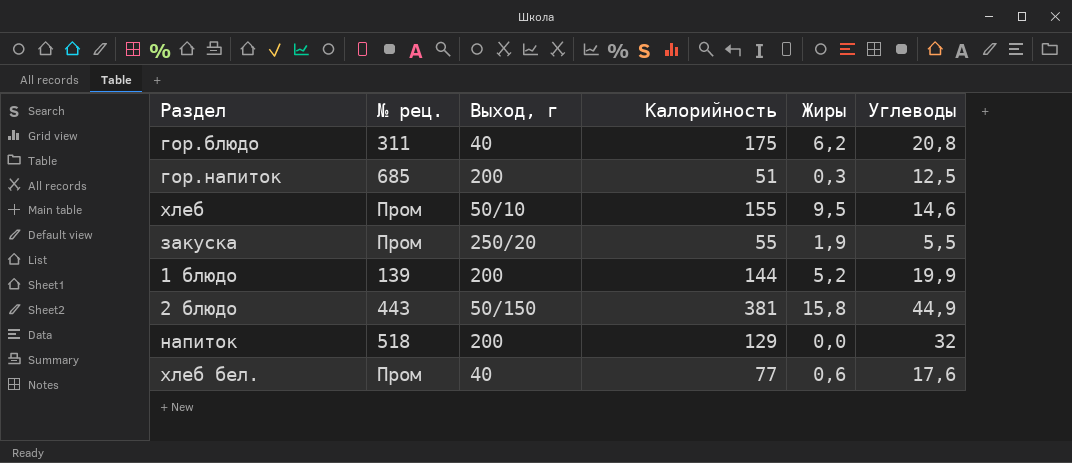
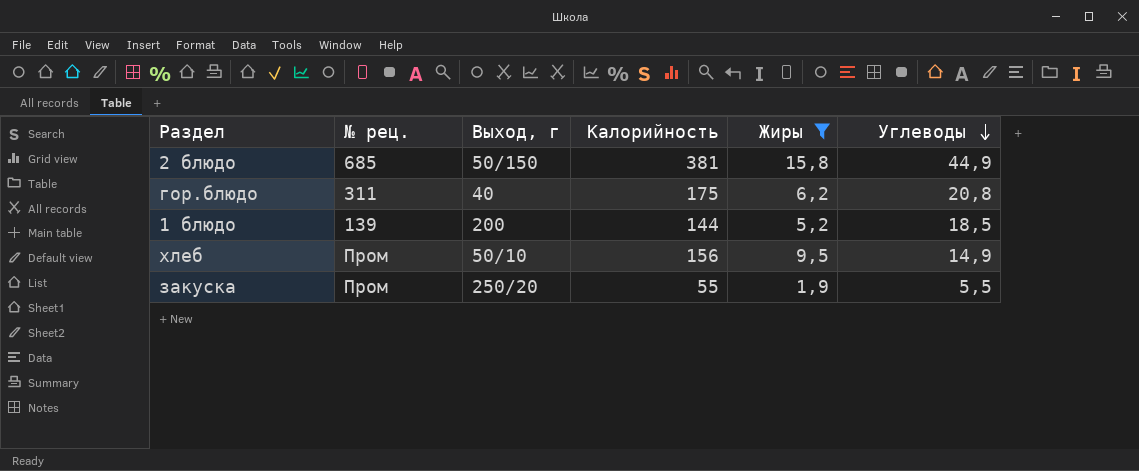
filter: none -> Жиры >= 1,9
row order: none -> Углеводы descending
2 блюдо | № рец.: 443 -> 685
1 блюдо | Углеводы: 19,9 -> 18,5
хлеб | Калорийность: 155 -> 156
хлеб | Углеводы: 14,6 -> 14,9

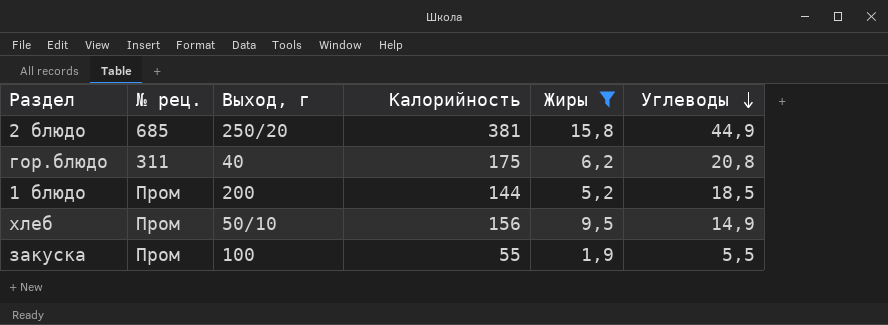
2 блюдо | Выход, г: 50/150 -> 250/20
1 блюдо | № рец.: 139 -> Пром
закуска | Выход, г: 250/20 -> 100

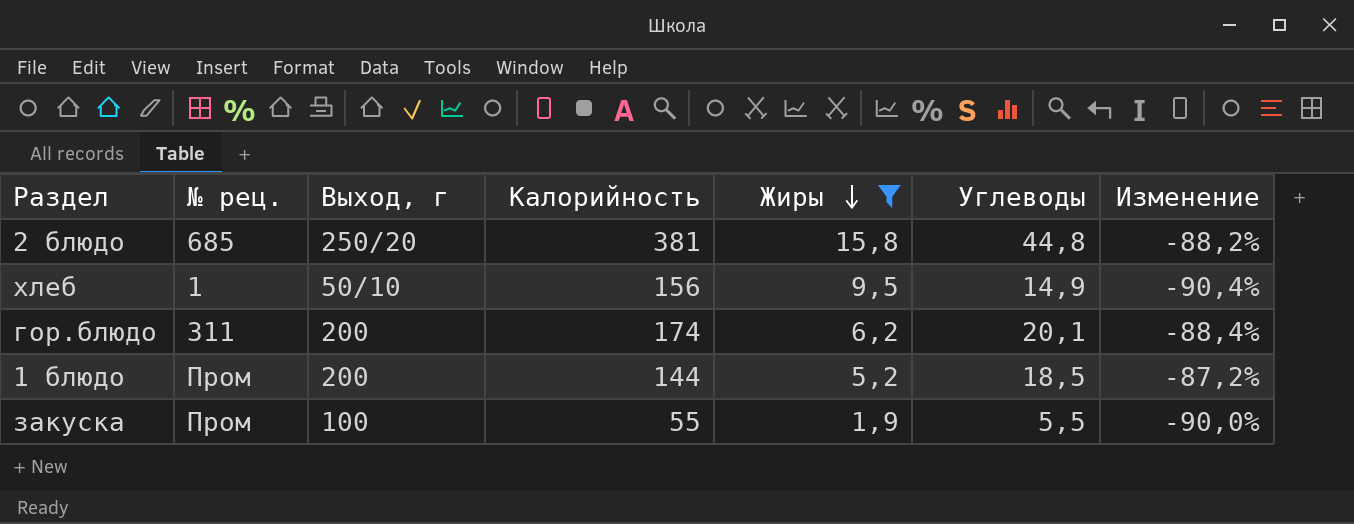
row order: Углеводы descending -> Жиры descending
column Изменение | formula: none -> ([Углеводы] - [Калорийность]) / [Калорийность]
2 блюдо | Углеводы: 44,9 -> 44,8
хлеб | № рец.: Пром -> 1
гор.блюдо | Выход, г: 40 -> 200
гор.блюдо | Калорийность: 175 -> 174
гор.блюдо | Углеводы: 20,8 -> 20,1

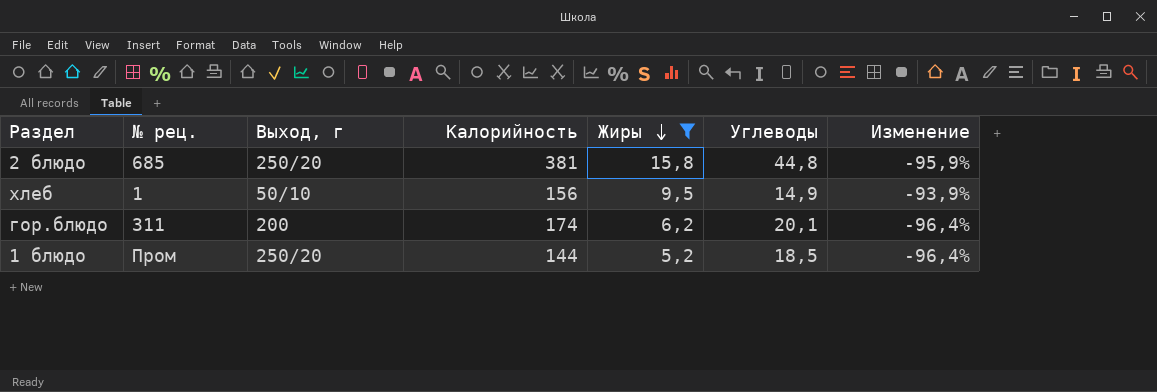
column Изменение | formula: ([Углеводы] - [Калорийность]) / [Калорийность] -> ([Жиры] - [Калорийность]) / [Калорийность]
row закуска: Пром | 100 | 55 | 1,9 | 5,5 | -90,0% -> none
1 блюдо | Выход, г: 200 -> 250/20

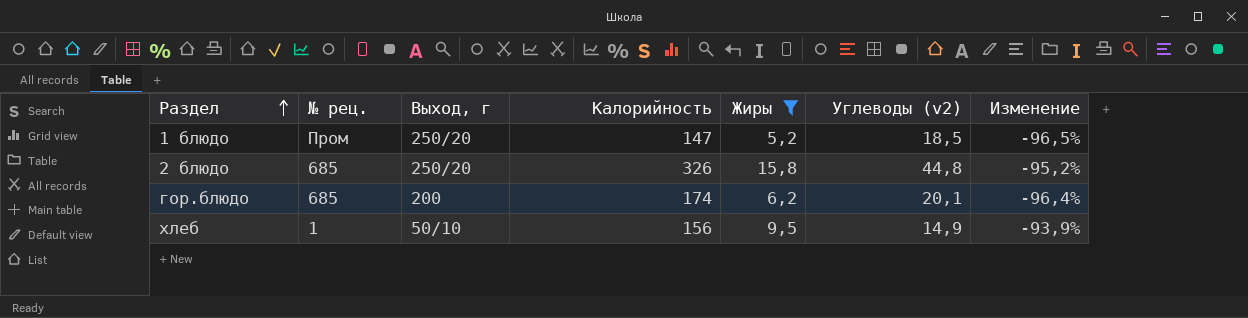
row order: Жиры descending -> Раздел ascending
column name: Углеводы -> Углеводы (v2)
1 блюдо | Калорийность: 144 -> 147
1 блюдо | Изменение: -96,4% -> -96,5%
2 блюдо | Калорийность: 381 -> 326
2 блюдо | Изменение: -95,9% -> -95,2%
гор.блюдо | № рец.: 311 -> 685

